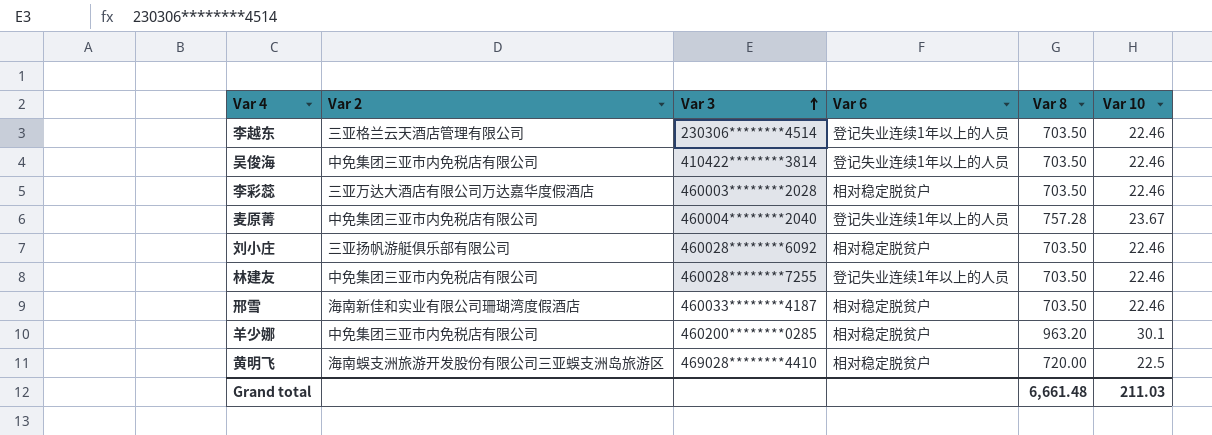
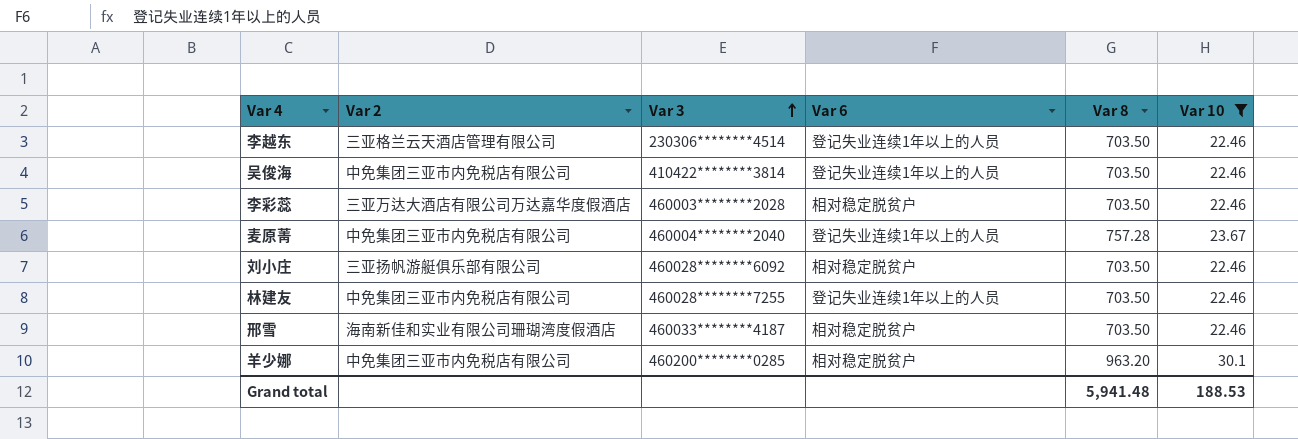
filter: none -> Var 10 != 22.5
Grand total | Var 8: 6,661.48 -> 5,941.48
Grand total | Var 10: 211.03 -> 188.53

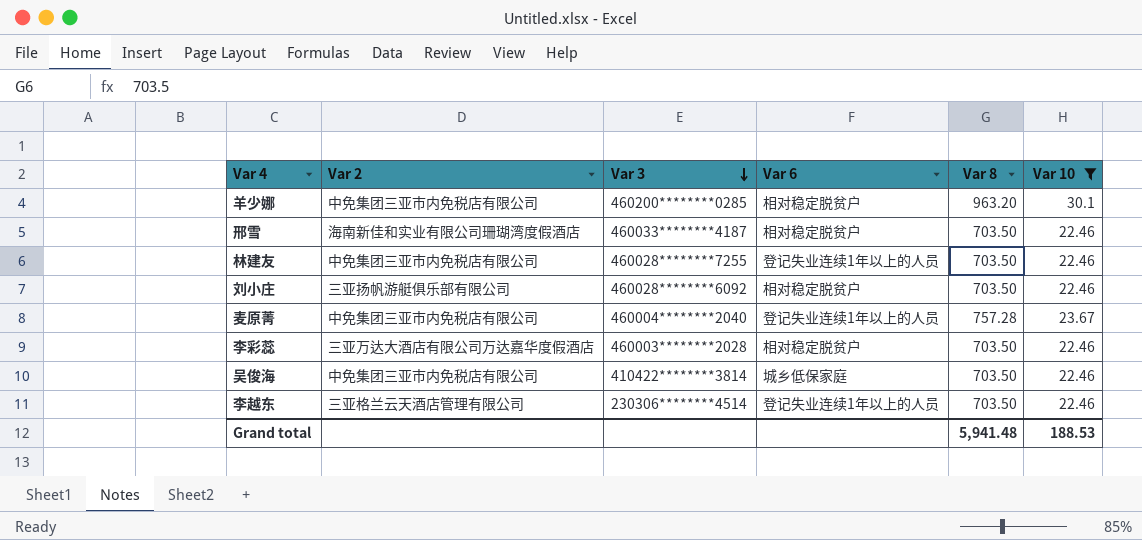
row order: Var 3 ascending -> Var 3 descending
吴俊海 | Var 6: 登记失业连续1年以上的人员 -> 城乡低保家庭

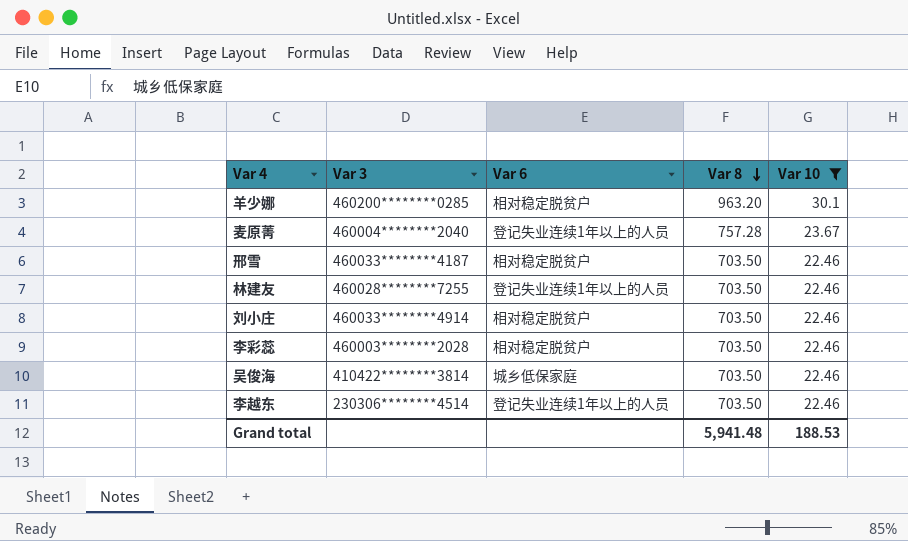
row order: Var 3 descending -> Var 8 descending
column Var 2 | position: 2 -> none
刘小庄 | Var 3: 460028********6092 -> 460033********4914

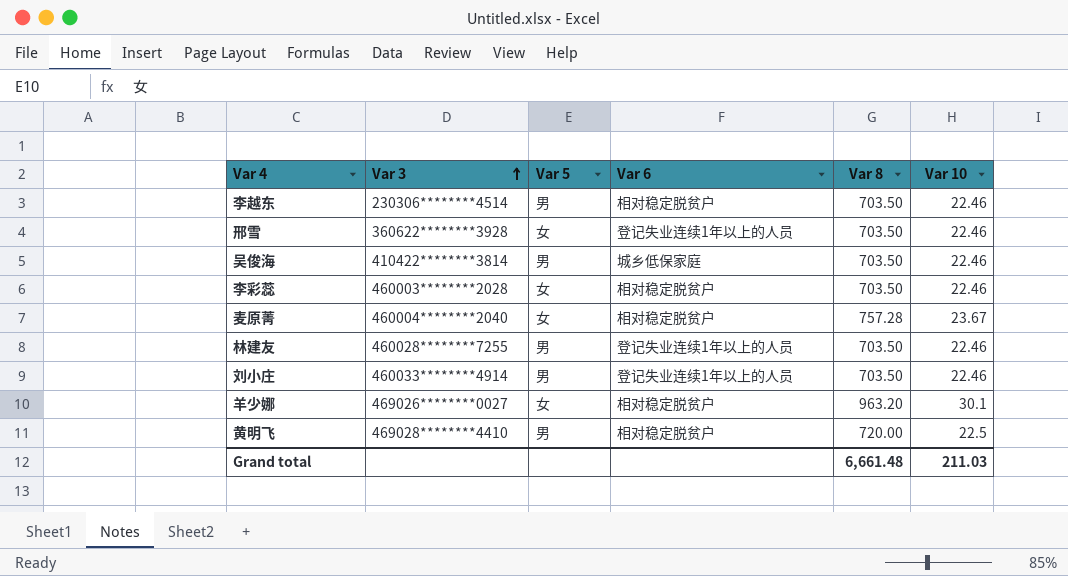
filter: Var 10 != 22.5 -> none
row order: Var 8 descending -> Var 3 ascending
column Var 5 | position: none -> 3
李越东 | Var 6: 登记失业连续1年以上的人员 -> 相对稳定脱贫户
邢雪 | Var 3: 460033********4187 -> 360622********3928
邢雪 | Var 6: 相对稳定脱贫户 -> 登记失业连续1年以上的人员
麦原菁 | Var 6: 登记失业连续1年以上的人员 -> 相对稳定脱贫户
刘小庄 | Var 6: 相对稳定脱贫户 -> 登记失业连续1年以上的人员
羊少娜 | Var 3: 460200********0285 -> 469026********0027
Grand total | Var 8: 5,941.48 -> 6,661.48
Grand total | Var 10: 188.53 -> 211.03

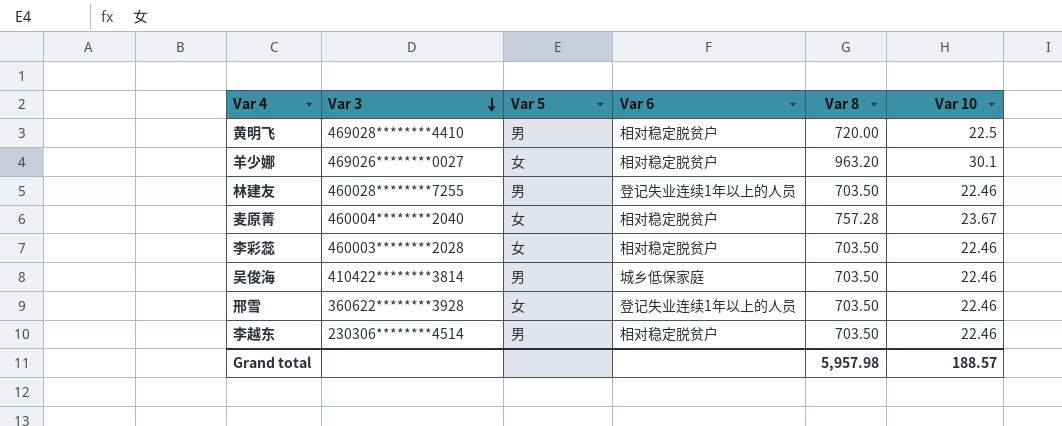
row order: Var 3 ascending -> Var 3 descending
row 刘小庄: 460033********4914 | 男 | 登记失业连续1年以上的人员 | 703.50 | 22.46 -> none
Grand total | Var 8: 6,661.48 -> 5,957.98
Grand total | Var 10: 211.03 -> 188.57

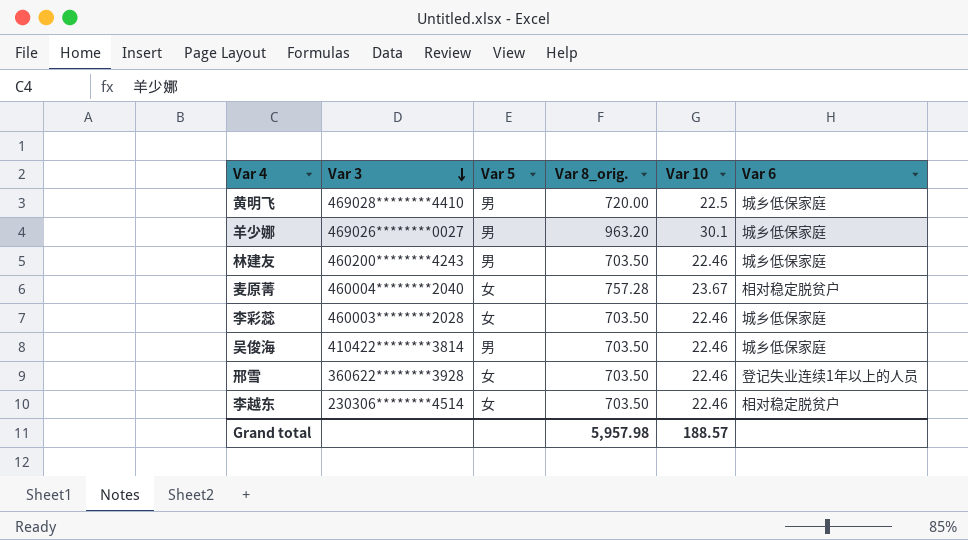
column name: Var 8 -> Var 8_orig.
column Var 6 | position: 4 -> 6
黄明飞 | Var 6: 相对稳定脱贫户 -> 城乡低保家庭
羊少娜 | Var 5: 女 -> 男
羊少娜 | Var 6: 相对稳定脱贫户 -> 城乡低保家庭
林建友 | Var 3: 460028********7255 -> 460200********4243
林建友 | Var 6: 登记失业连续1年以上的人员 -> 城乡低保家庭
李彩蕊 | Var 6: 相对稳定脱贫户 -> 城乡低保家庭
李越东 | Var 5: 男 -> 女

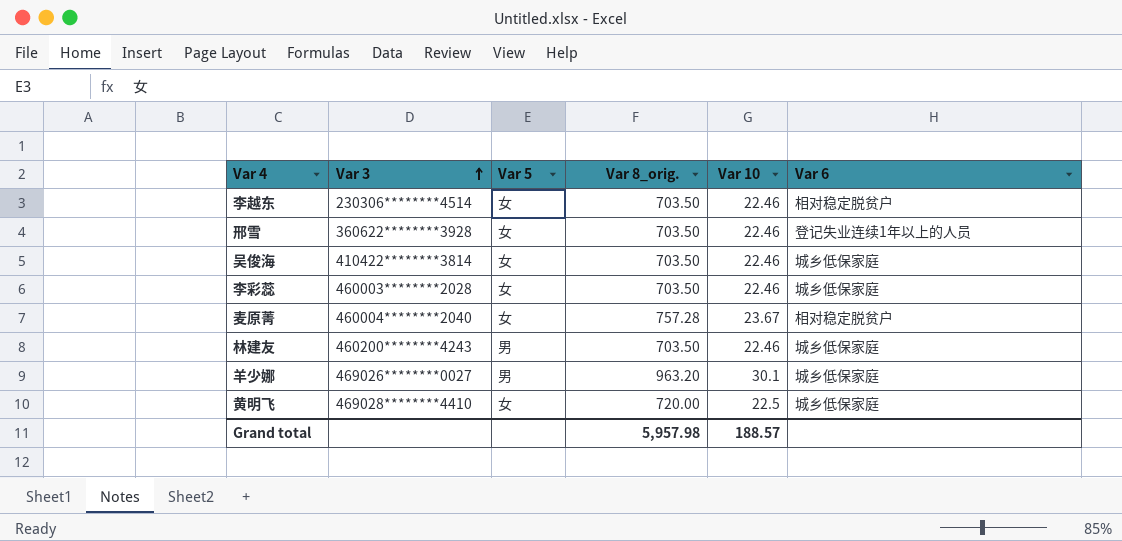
row order: Var 3 descending -> Var 3 ascending
吴俊海 | Var 5: 男 -> 女
黄明飞 | Var 5: 男 -> 女

